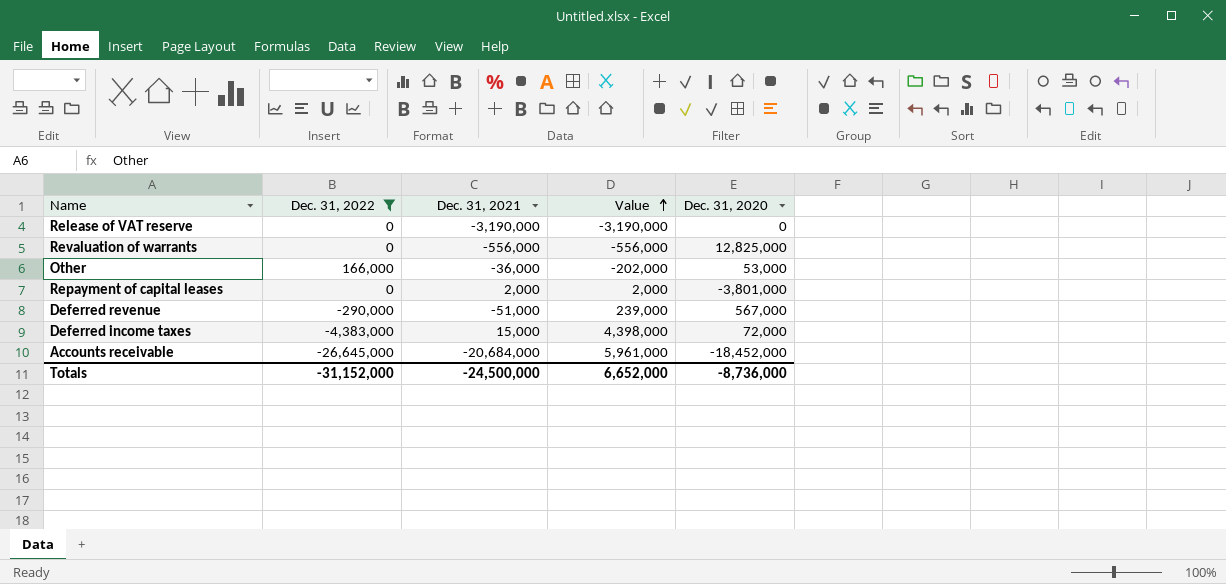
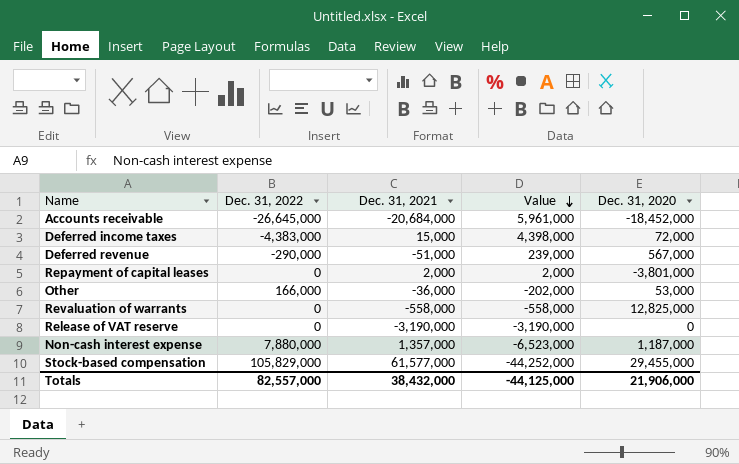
filter: Dec. 31, 2022 <= 166,000 -> none
row order: Value ascending -> Value descending
Revaluation of warrants | Dec. 31, 2021: -556,000 -> -558,000
Revaluation of warrants | Value: -556,000 -> -558,000
Totals | Dec. 31, 2022: -31,152,000 -> 82,557,000
Totals | Dec. 31, 2021: -24,500,000 -> 38,432,000
Totals | Value: 6,652,000 -> -44,125,000
Totals | Dec. 31, 2020: -8,736,000 -> 21,906,000

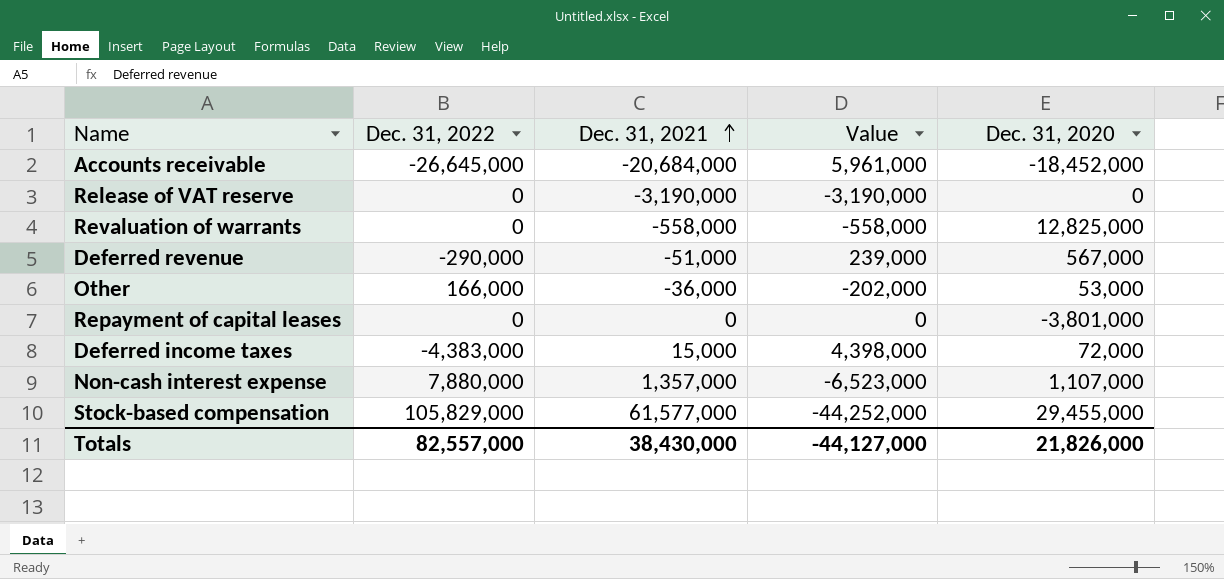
row order: Value descending -> Dec. 31, 2021 ascending
Repayment of capital leases | Dec. 31, 2021: 2,000 -> 0
Repayment of capital leases | Value: 2,000 -> 0
Non-cash interest expense | Dec. 31, 2020: 1,187,000 -> 1,107,000
Totals | Dec. 31, 2021: 38,432,000 -> 38,430,000
Totals | Value: -44,125,000 -> -44,127,000
Totals | Dec. 31, 2020: 21,906,000 -> 21,826,000

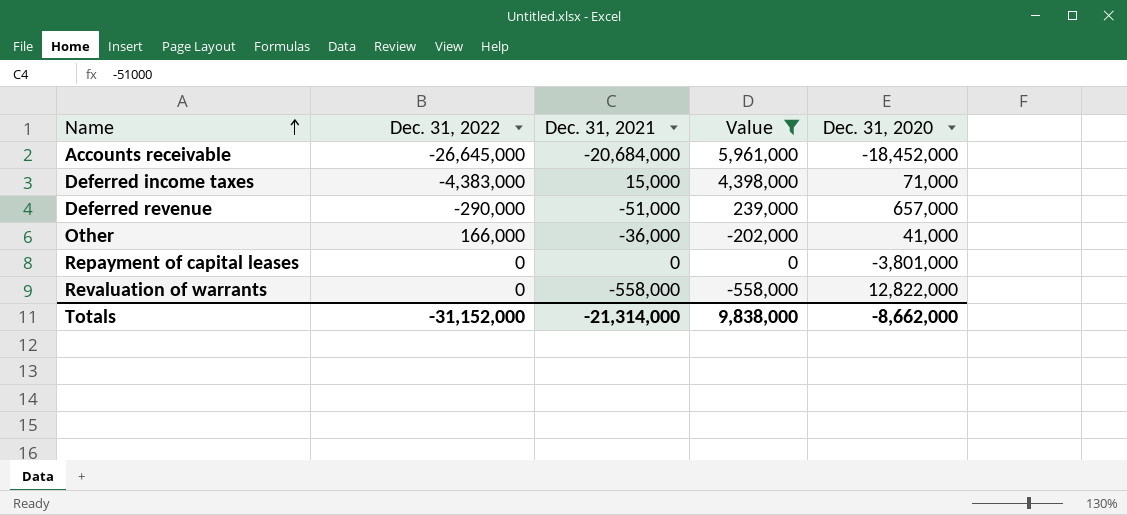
filter: none -> Value >= -558,000
row order: Dec. 31, 2021 ascending -> Name ascending
Deferred income taxes | Dec. 31, 2020: 72,000 -> 71,000
Deferred revenue | Dec. 31, 2020: 567,000 -> 657,000
Other | Dec. 31, 2020: 53,000 -> 41,000
Revaluation of warrants | Dec. 31, 2020: 12,825,000 -> 12,822,000
Totals | Dec. 31, 2022: 82,557,000 -> -31,152,000
Totals | Dec. 31, 2021: 38,430,000 -> -21,314,000
Totals | Value: -44,127,000 -> 9,838,000
Totals | Dec. 31, 2020: 21,826,000 -> -8,662,000

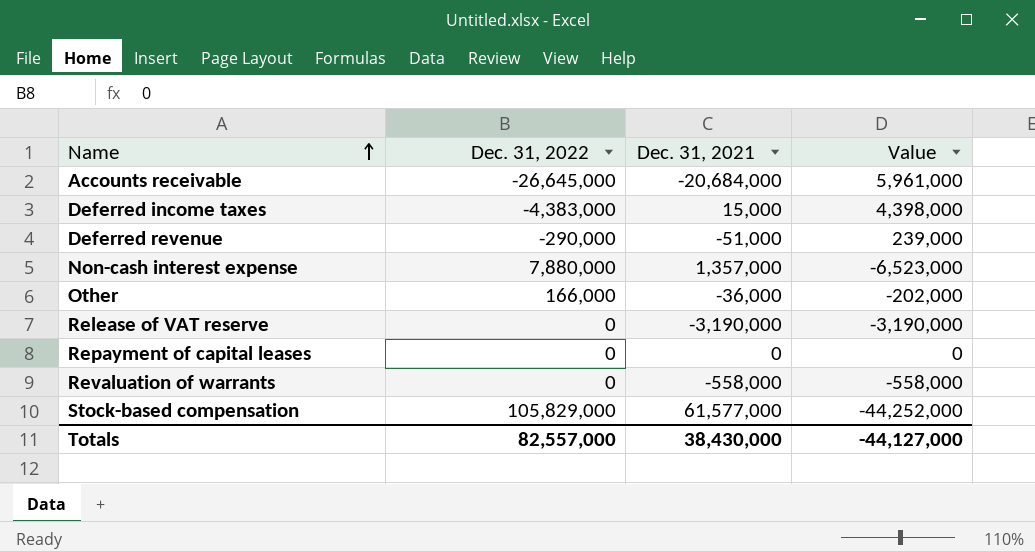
filter: Value >= -558,000 -> none
column Dec. 31, 2020 | position: 5 -> none
Totals | Dec. 31, 2022: -31,152,000 -> 82,557,000
Totals | Dec. 31, 2021: -21,314,000 -> 38,430,000
Totals | Value: 9,838,000 -> -44,127,000

